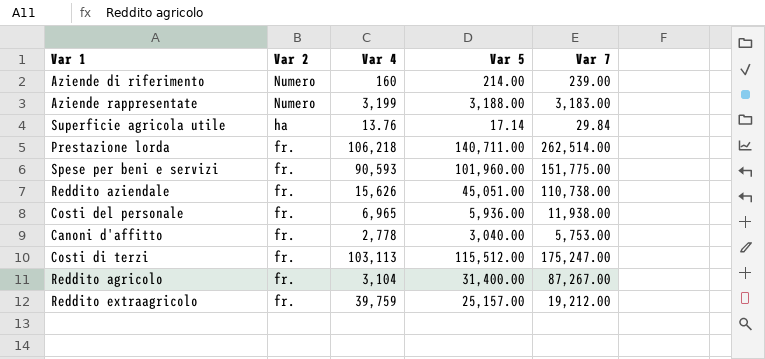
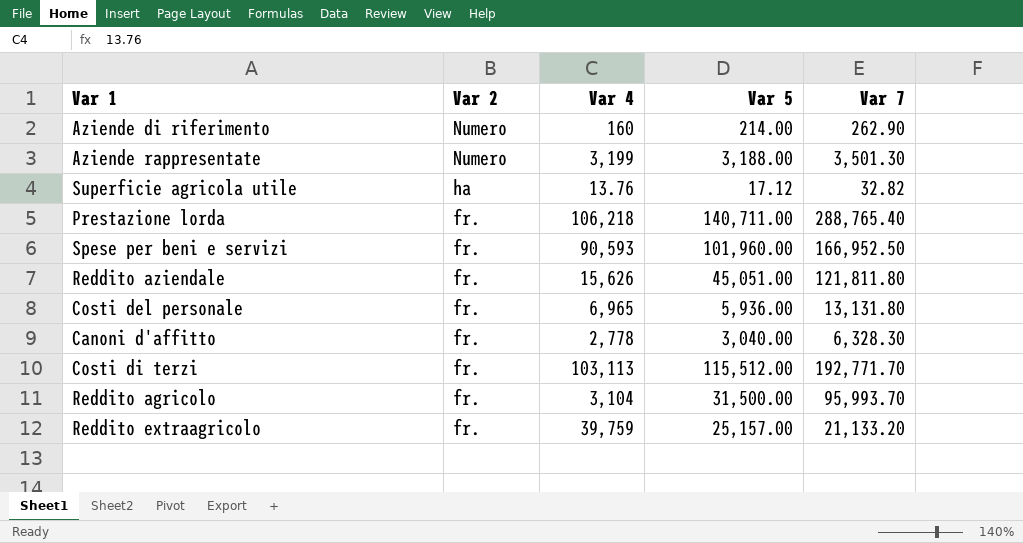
Aziende di riferimento | Var 7: 239.00 -> 262.90
Aziende rappresentate | Var 7: 3,183.00 -> 3,501.30
Superficie agricola utile | Var 5: 17.14 -> 17.12
Superficie agricola utile | Var 7: 29.84 -> 32.82
Prestazione lorda | Var 7: 262,514.00 -> 288,765.40
Spese per beni e servizi | Var 7: 151,775.00 -> 166,952.50
Reddito aziendale | Var 7: 110,738.00 -> 121,811.80
Costi del personale | Var 7: 11,938.00 -> 13,131.80
Canoni d'affitto | Var 7: 5,753.00 -> 6,328.30
Costi di terzi | Var 7: 175,247.00 -> 192,771.70
Reddito agricolo | Var 5: 31,400.00 -> 31,500.00
Reddito agricolo | Var 7: 87,267.00 -> 95,993.70
Reddito extraagricolo | Var 7: 19,212.00 -> 21,133.20

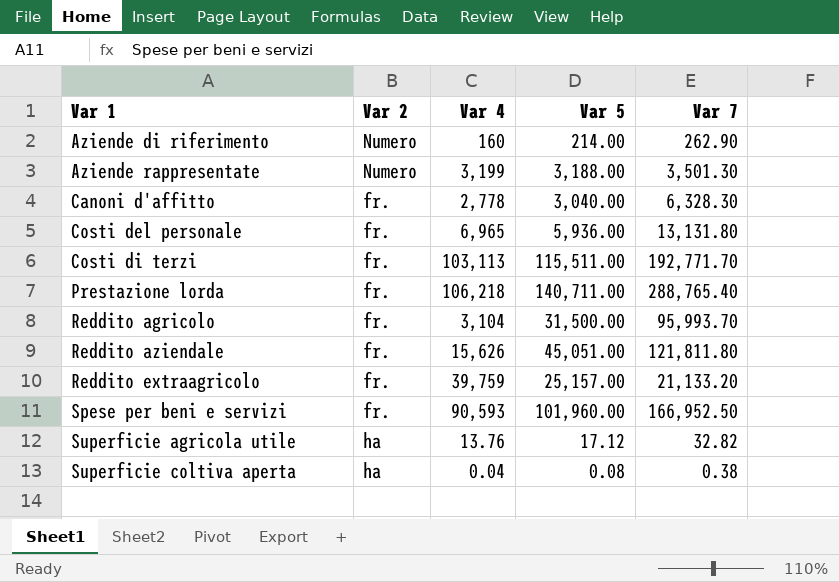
row order: Var 2 descending -> Var 1 ascending
Costi di terzi | Var 5: 115,512.00 -> 115,511.00
row Superficie coltiva aperta: none -> ha | 0.04 | 0.08 | 0.38

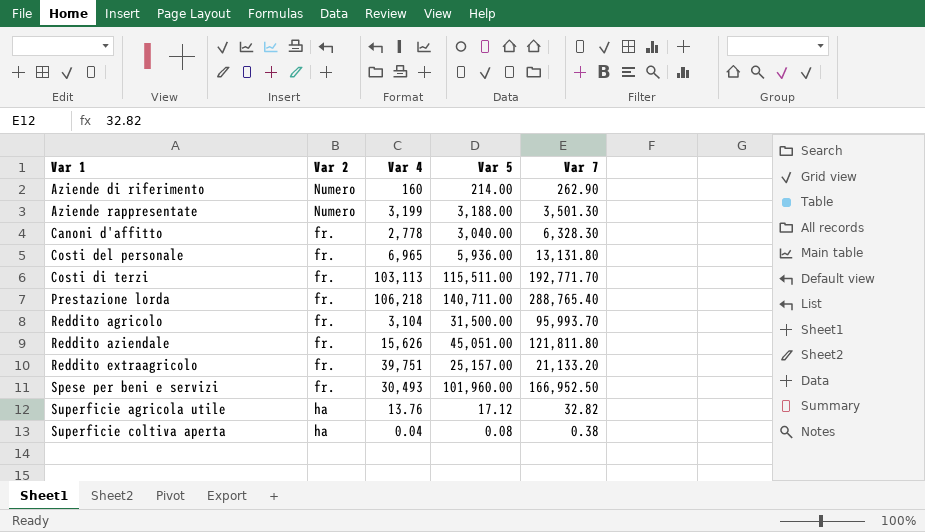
Reddito extraagricolo | Var 4: 39,759 -> 39,751
Spese per beni e servizi | Var 4: 90,593 -> 30,493

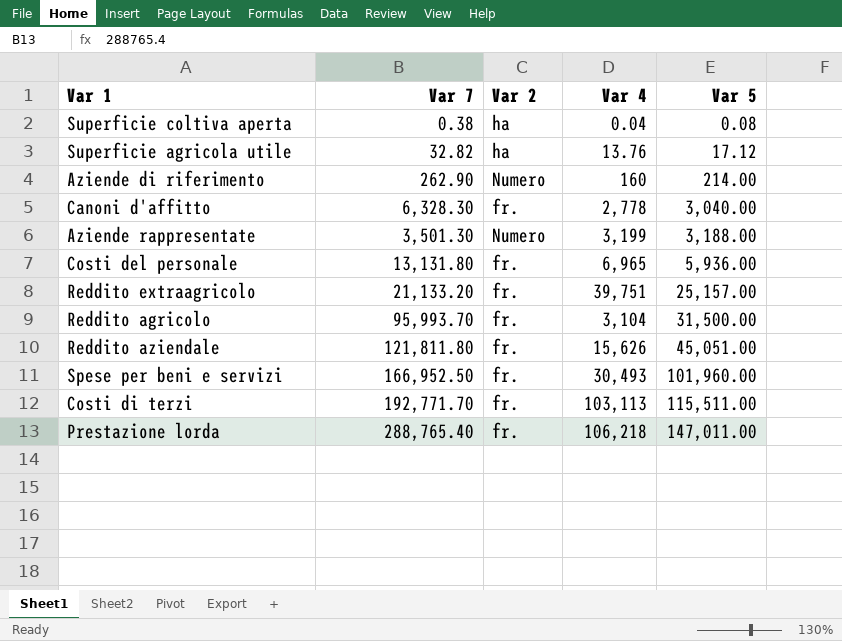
row order: Var 1 ascending -> Var 5 ascending
column Var 7 | position: 5 -> 2
Prestazione lorda | Var 5: 140,711.00 -> 147,011.00

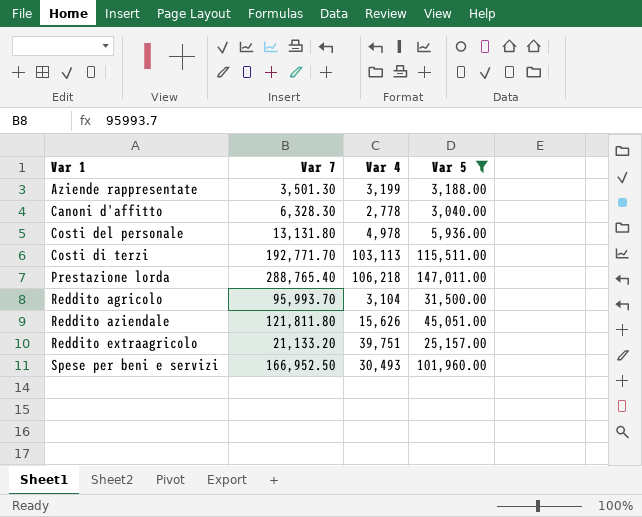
filter: none -> Var 5 >= 3,040.00
row order: Var 5 ascending -> Var 1 ascending
column Var 2 | position: 3 -> none
Costi del personale | Var 4: 6,965 -> 4,978

